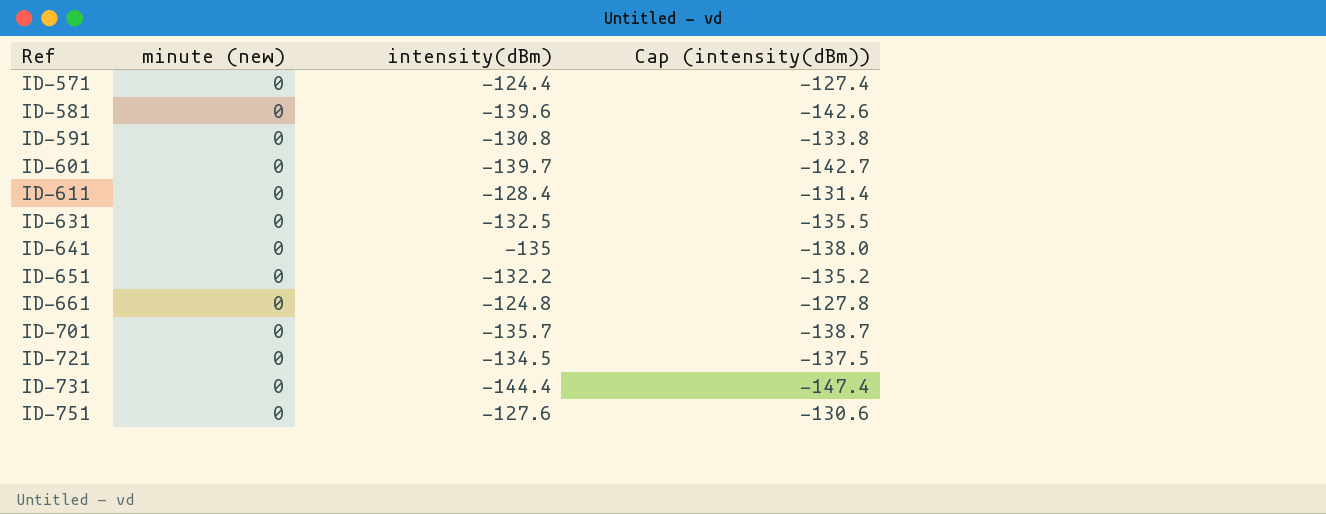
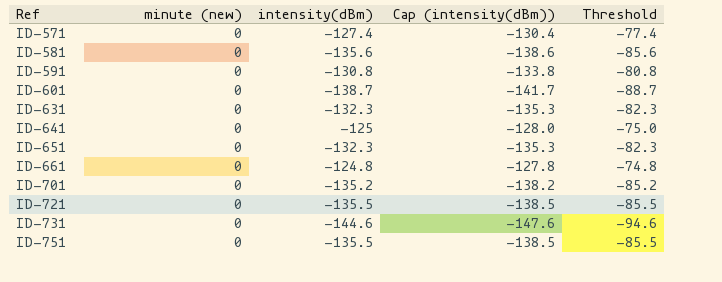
column Threshold | formula: none -> [intensity(dBm)] + 50
row ID-611: 0 | -128.4 | -131.4 -> none
ID-571 | intensity(dBm): -124.4 -> -127.4
ID-571 | Cap (intensity(dBm)): -127.4 -> -130.4
ID-581 | intensity(dBm): -139.6 -> -135.6
ID-581 | Cap (intensity(dBm)): -142.6 -> -138.6
ID-601 | intensity(dBm): -139.7 -> -138.7
ID-601 | Cap (intensity(dBm)): -142.7 -> -141.7
ID-631 | intensity(dBm): -132.5 -> -132.3
ID-631 | Cap (intensity(dBm)): -135.5 -> -135.3
ID-641 | intensity(dBm): -135 -> -125
ID-641 | Cap (intensity(dBm)): -138.0 -> -128.0
ID-651 | intensity(dBm): -132.2 -> -132.3
ID-651 | Cap (intensity(dBm)): -135.2 -> -135.3
ID-701 | intensity(dBm): -135.7 -> -135.2
ID-701 | Cap (intensity(dBm)): -138.7 -> -138.2
ID-721 | intensity(dBm): -134.5 -> -135.5
ID-721 | Cap (intensity(dBm)): -137.5 -> -138.5
ID-731 | intensity(dBm): -144.4 -> -144.6
ID-731 | Cap (intensity(dBm)): -147.4 -> -147.6
ID-751 | intensity(dBm): -127.6 -> -135.5
ID-751 | Cap (intensity(dBm)): -130.6 -> -138.5

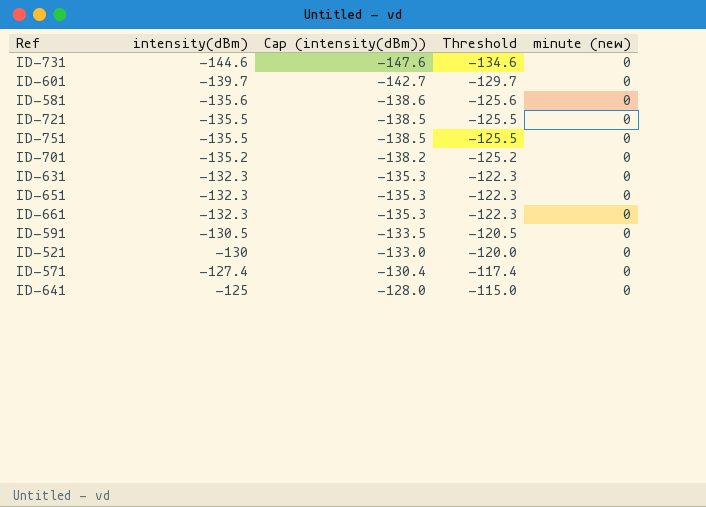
row order: Ref ascending -> intensity(dBm) ascending
column Threshold | formula: [intensity(dBm)] + 50 -> [intensity(dBm)] + 10
column minute (new) | position: 2 -> 5
ID-601 | intensity(dBm): -138.7 -> -139.7
ID-601 | Cap (intensity(dBm)): -141.7 -> -142.7
ID-661 | intensity(dBm): -124.8 -> -132.3
ID-661 | Cap (intensity(dBm)): -127.8 -> -135.3
ID-591 | intensity(dBm): -130.8 -> -130.5
ID-591 | Cap (intensity(dBm)): -133.8 -> -133.5
row ID-521: none -> -130 | -133.0 | -120.0 | 0

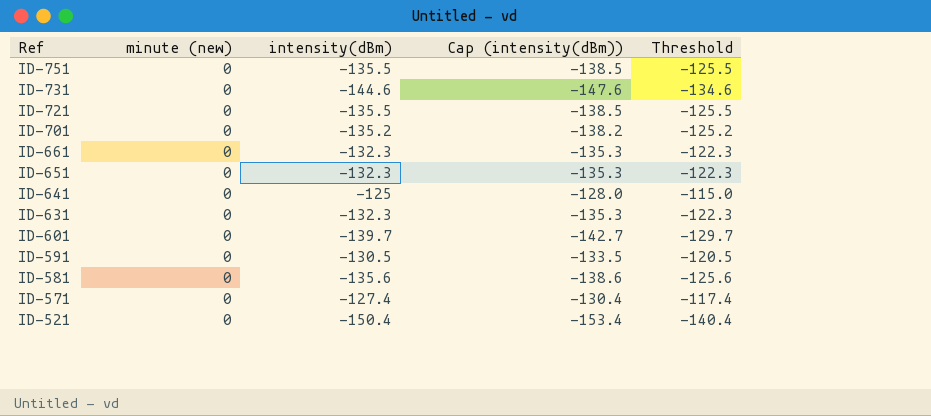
row order: intensity(dBm) ascending -> Ref descending
column minute (new) | position: 5 -> 2
ID-521 | intensity(dBm): -130 -> -150.4
ID-521 | Cap (intensity(dBm)): -133.0 -> -153.4
ID-521 | Threshold: -120.0 -> -140.4

